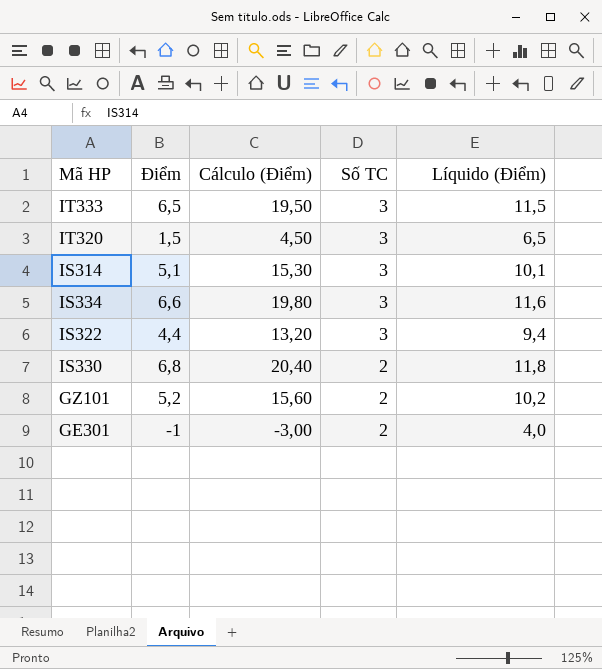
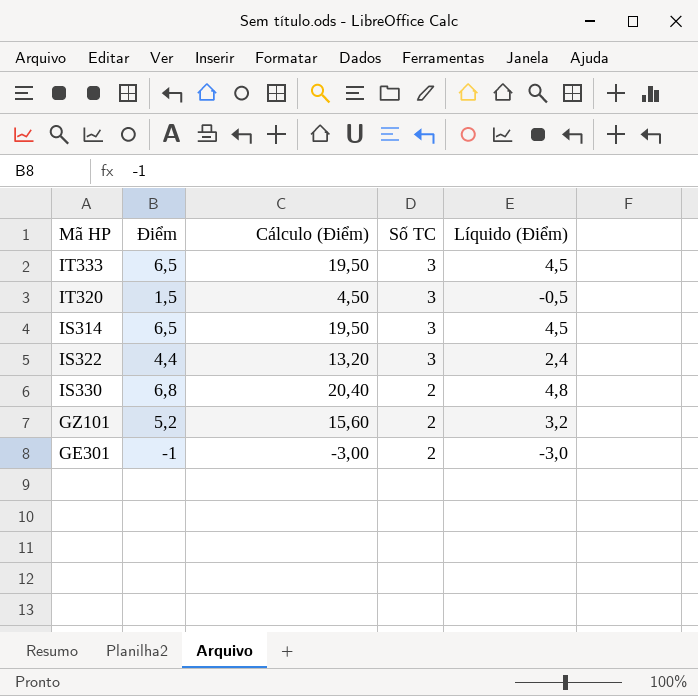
column Líquido (Điểm) | formula: [Điểm] + 5 -> [Điểm] - 2
row IS334: 6,6 | 19,80 | 3 | 11,6 -> none
IS314 | Điểm: 5,1 -> 6,5
IS314 | Cálculo (Điểm): 15,30 -> 19,50

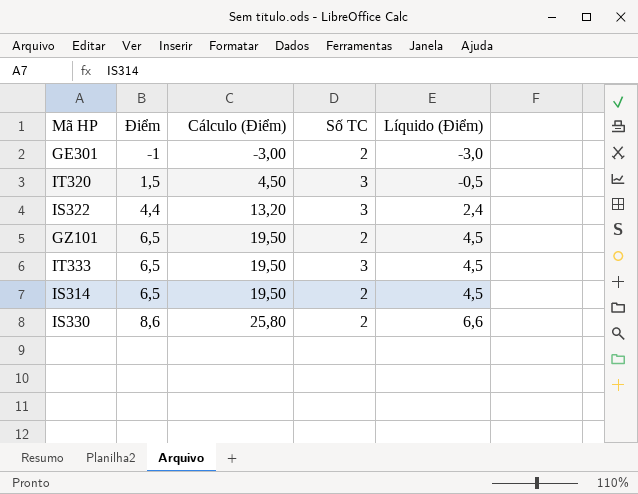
row order: Số TC descending -> Điểm ascending
GZ101 | Điểm: 5,2 -> 6,5
GZ101 | Cálculo (Điểm): 15,60 -> 19,50
GZ101 | Líquido (Điểm): 3,2 -> 4,5
IS314 | Số TC: 3 -> 2
IS330 | Điểm: 6,8 -> 8,6
IS330 | Cálculo (Điểm): 20,40 -> 25,80
IS330 | Líquido (Điểm): 4,8 -> 6,6

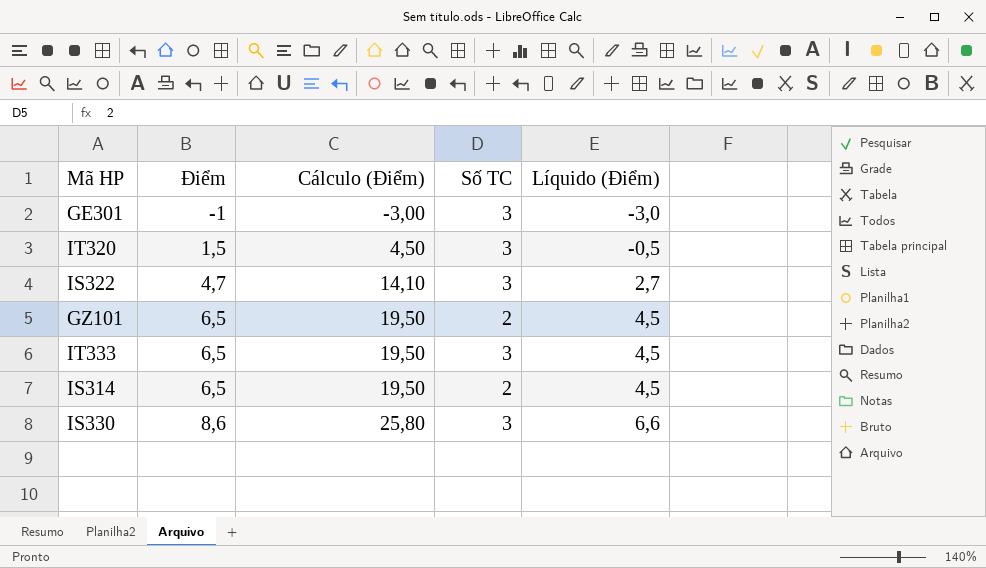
GE301 | Số TC: 2 -> 3
IS322 | Điểm: 4,4 -> 4,7
IS322 | Cálculo (Điểm): 13,20 -> 14,10
IS322 | Líquido (Điểm): 2,4 -> 2,7
IS330 | Số TC: 2 -> 3

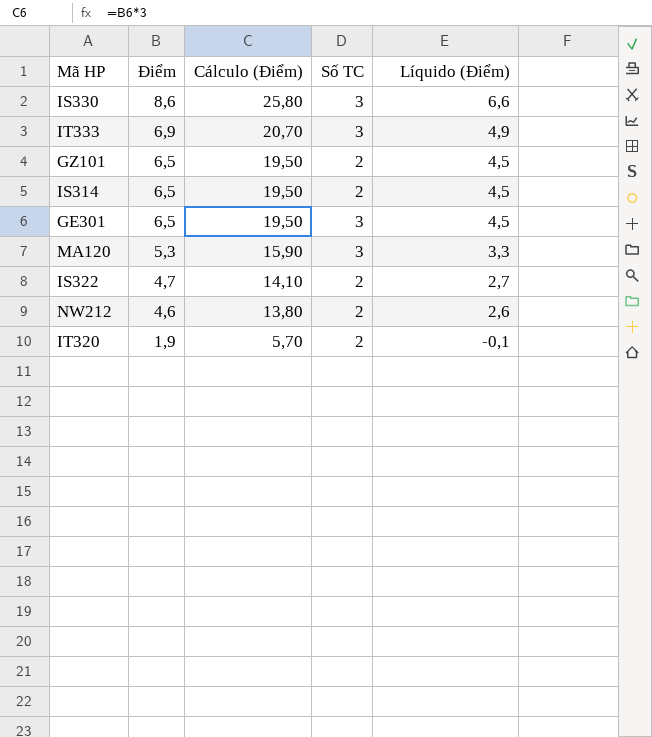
row order: Điểm ascending -> Điểm descending
IT333 | Điểm: 6,5 -> 6,9
IT333 | Cálculo (Điểm): 19,50 -> 20,70
IT333 | Líquido (Điểm): 4,5 -> 4,9
GE301 | Điểm: -1 -> 6,5
GE301 | Cálculo (Điểm): -3,00 -> 19,50
GE301 | Líquido (Điểm): -3,0 -> 4,5
row MA120: none -> 5,3 | 15,90 | 3 | 3,3
IS322 | Số TC: 3 -> 2
row NW212: none -> 4,6 | 13,80 | 2 | 2,6
IT320 | Điểm: 1,5 -> 1,9
IT320 | Cálculo (Điểm): 4,50 -> 5,70
IT320 | Số TC: 3 -> 2
IT320 | Líquido (Điểm): -0,5 -> -0,1

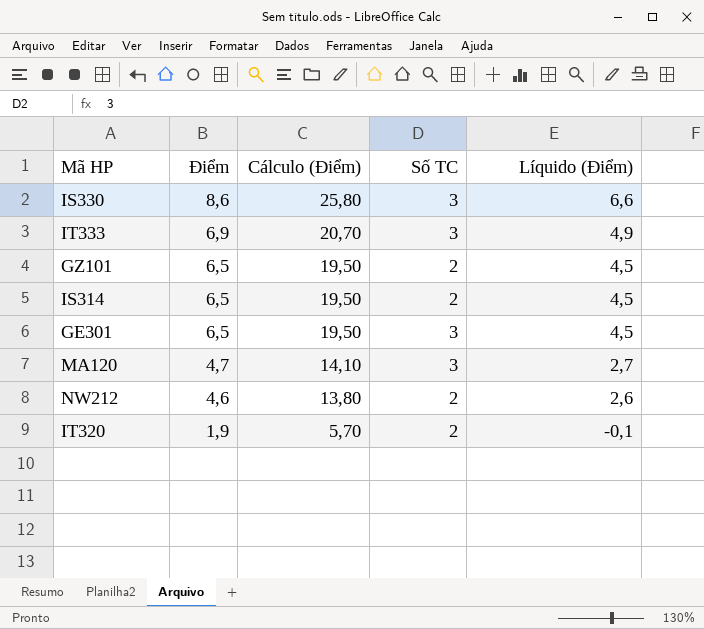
row IS322: 4,7 | 14,10 | 2 | 2,7 -> none
MA120 | Điểm: 5,3 -> 4,7
MA120 | Cálculo (Điểm): 15,90 -> 14,10
MA120 | Líquido (Điểm): 3,3 -> 2,7

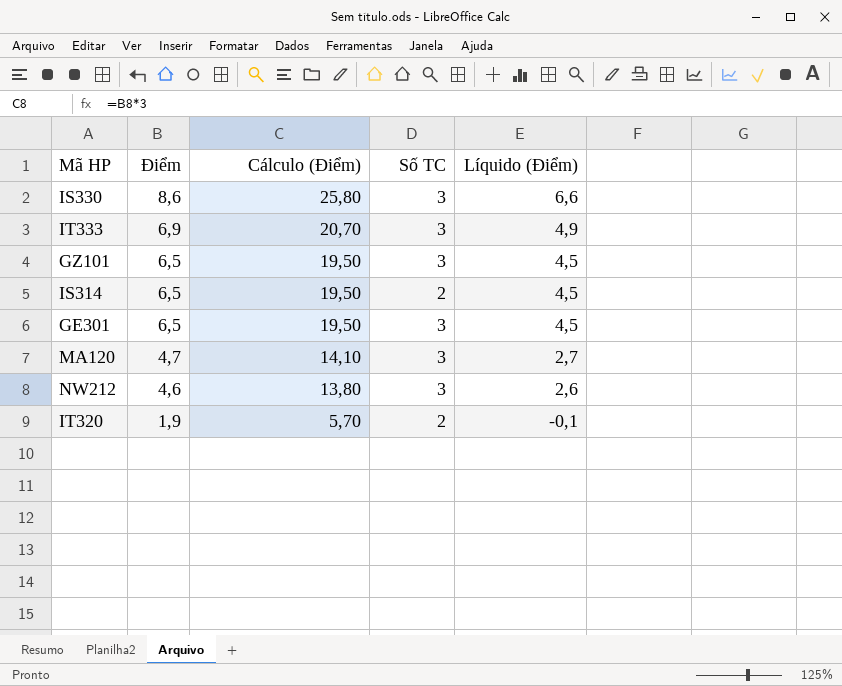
GZ101 | Số TC: 2 -> 3
NW212 | Số TC: 2 -> 3

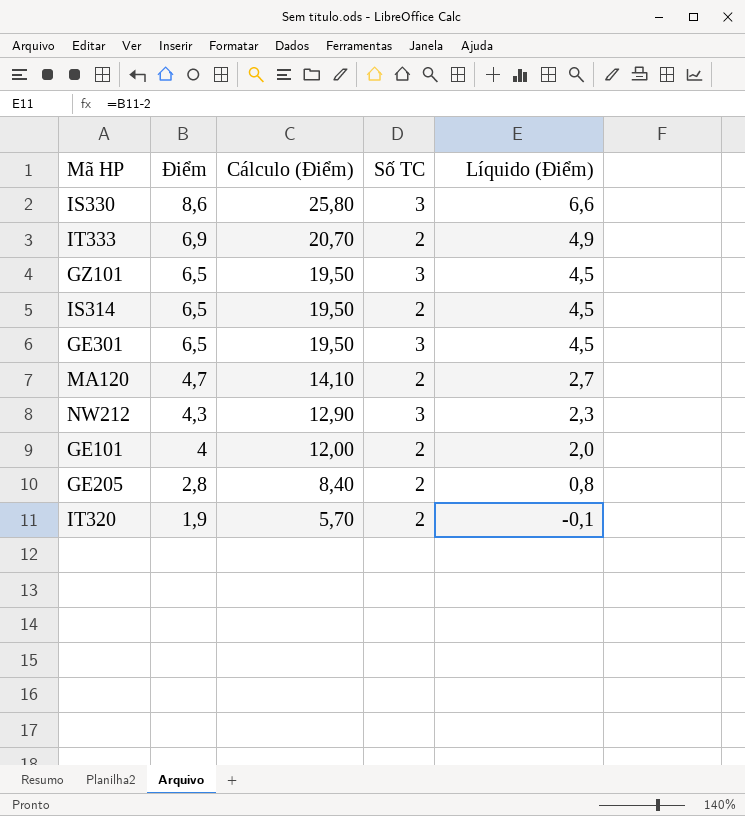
IT333 | Số TC: 3 -> 2
MA120 | Số TC: 3 -> 2
NW212 | Điểm: 4,6 -> 4,3
NW212 | Cálculo (Điểm): 13,80 -> 12,90
NW212 | Líquido (Điểm): 2,6 -> 2,3
row GE101: none -> 4 | 12,00 | 2 | 2,0
row GE205: none -> 2,8 | 8,40 | 2 | 0,8

